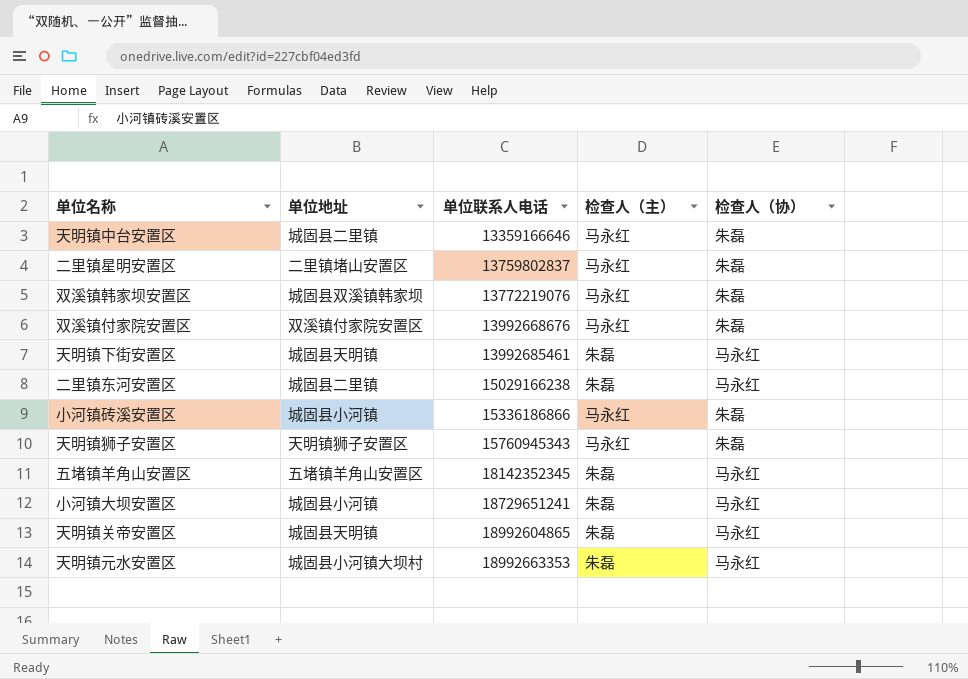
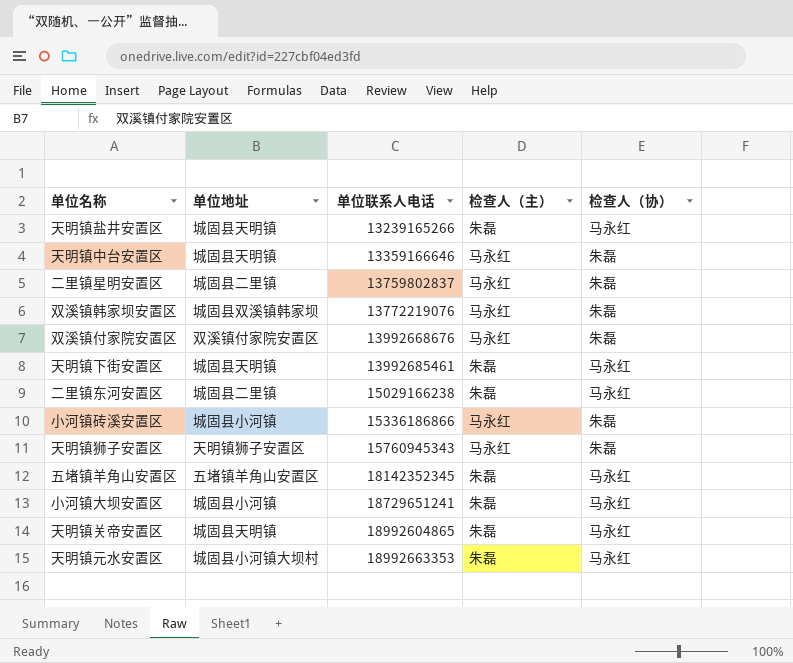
row 天明镇盐井安置区: none -> 城固县天明镇 | 13239165266 | 朱磊 | 马永红
天明镇中台安置区 | 单位地址: 城固县二里镇 -> 城固县天明镇
二里镇星明安置区 | 单位地址: 二里镇堵山安置区 -> 城固县二里镇

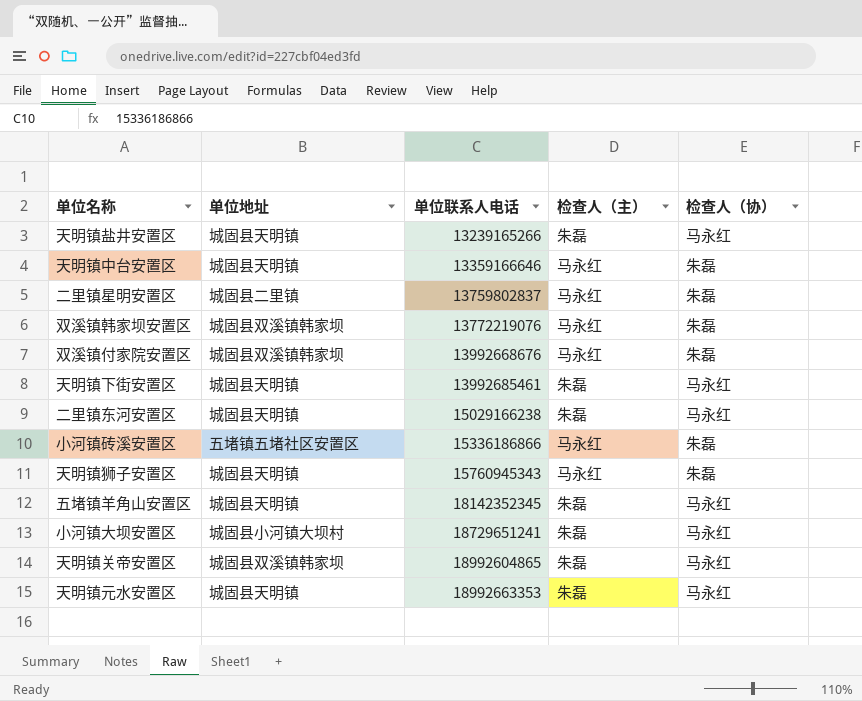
双溪镇付家院安置区 | 单位地址: 双溪镇付家院安置区 -> 城固县双溪镇韩家坝
二里镇东河安置区 | 单位地址: 城固县二里镇 -> 城固县天明镇
小河镇砖溪安置区 | 单位地址: 城固县小河镇 -> 五堵镇五堵社区安置区
天明镇狮子安置区 | 单位地址: 天明镇狮子安置区 -> 城固县天明镇
五堵镇羊角山安置区 | 单位地址: 五堵镇羊角山安置区 -> 城固县天明镇
小河镇大坝安置区 | 单位地址: 城固县小河镇 -> 城固县小河镇大坝村
天明镇关帝安置区 | 单位地址: 城固县天明镇 -> 城固县双溪镇韩家坝
天明镇元水安置区 | 单位地址: 城固县小河镇大坝村 -> 城固县天明镇

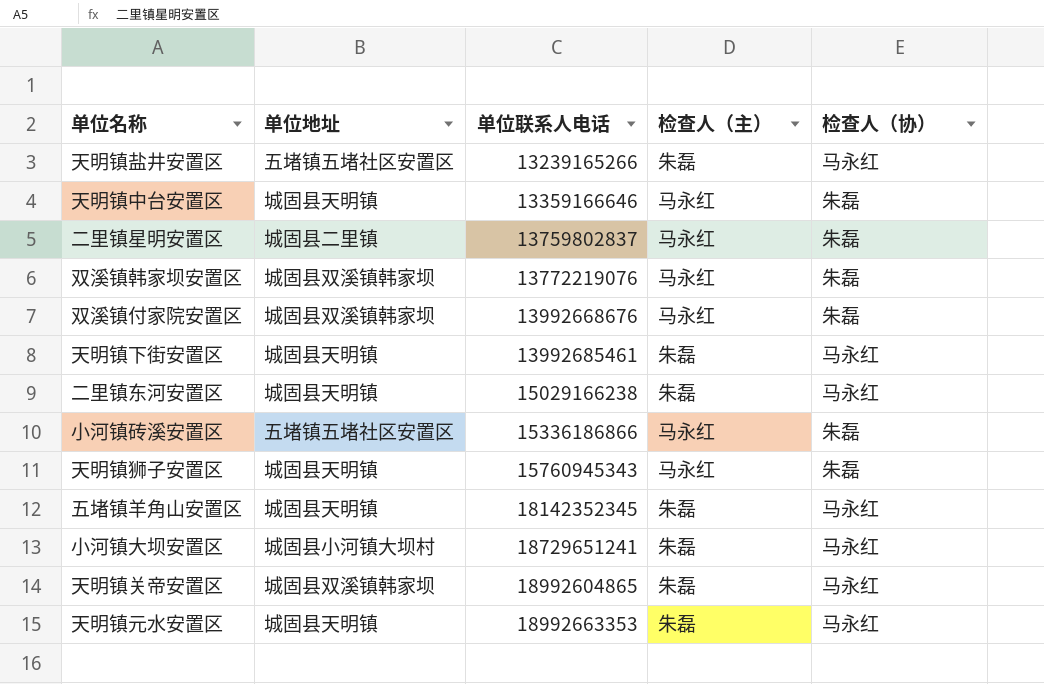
天明镇盐井安置区 | 单位地址: 城固县天明镇 -> 五堵镇五堵社区安置区

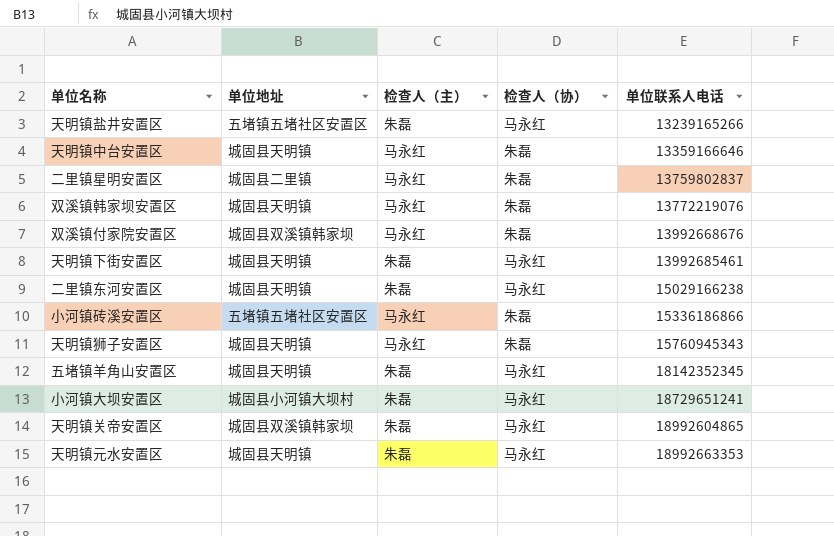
column 单位联系人电话 | position: 3 -> 5
双溪镇韩家坝安置区 | 单位地址: 城固县双溪镇韩家坝 -> 城固县天明镇

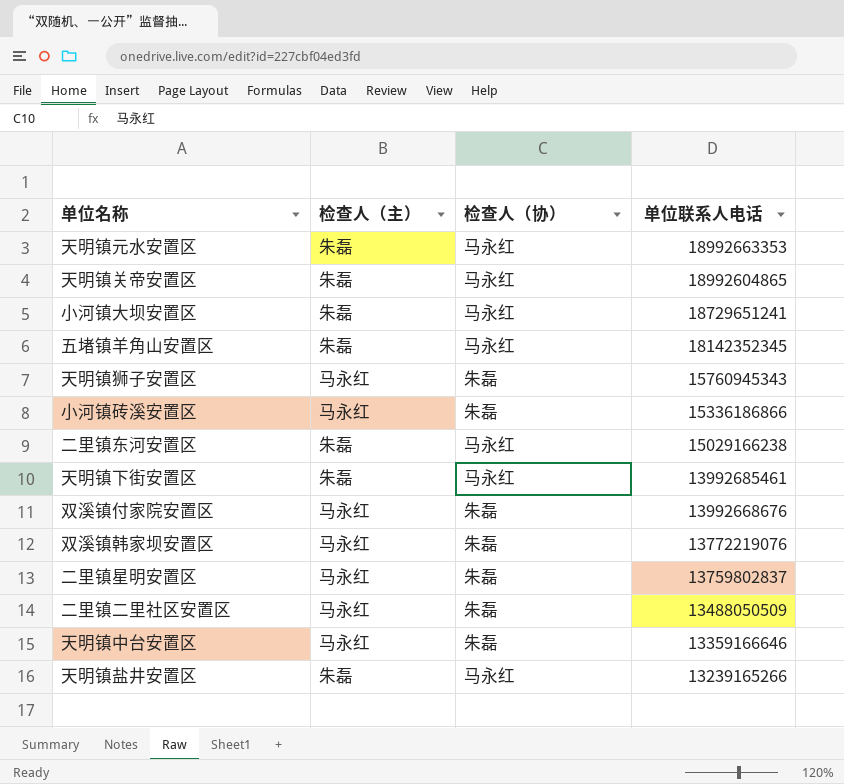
row order: 单位联系人电话 ascending -> 单位联系人电话 descending
column 单位地址 | position: 2 -> none
row 二里镇二里社区安置区: none -> 马永红 | 朱磊 | 13488050509

